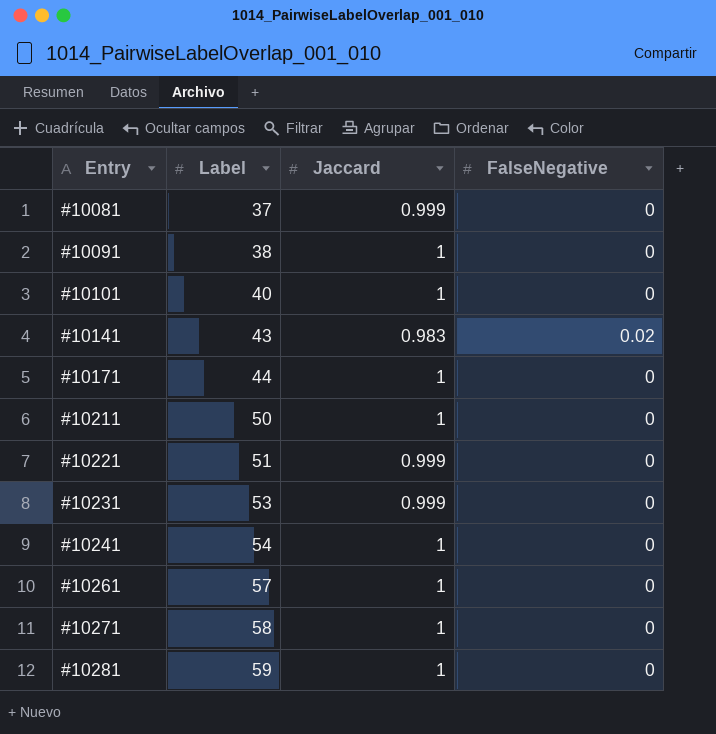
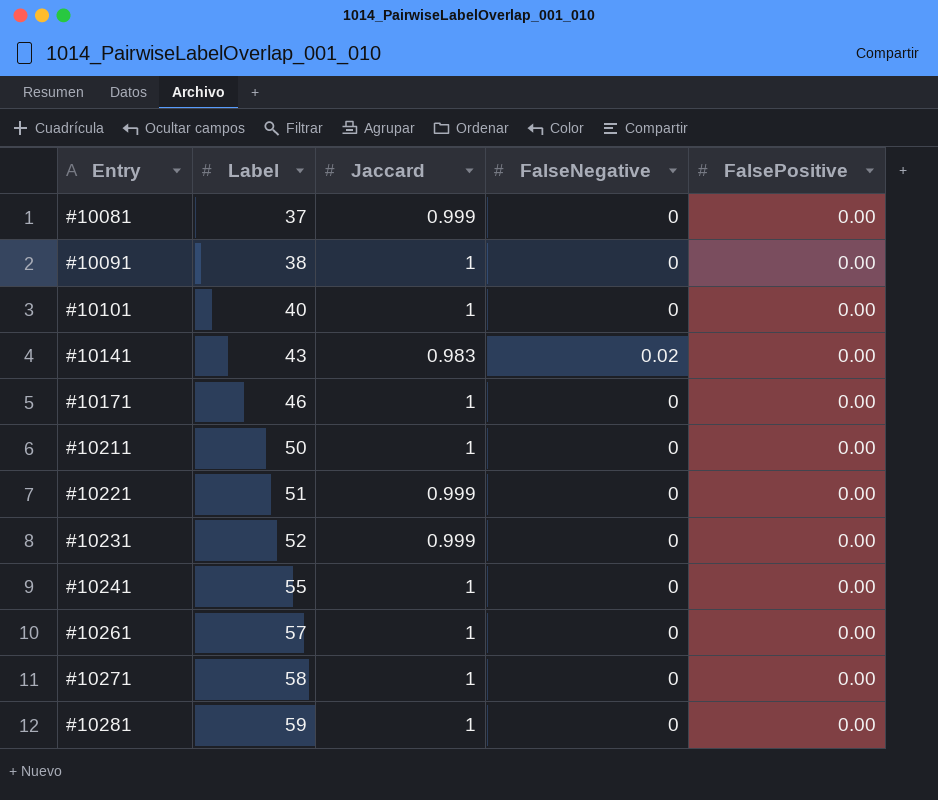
column FalsePositive | position: none -> 5
#10171 | Label: 44 -> 46
#10231 | Label: 53 -> 52
#10241 | Label: 54 -> 55

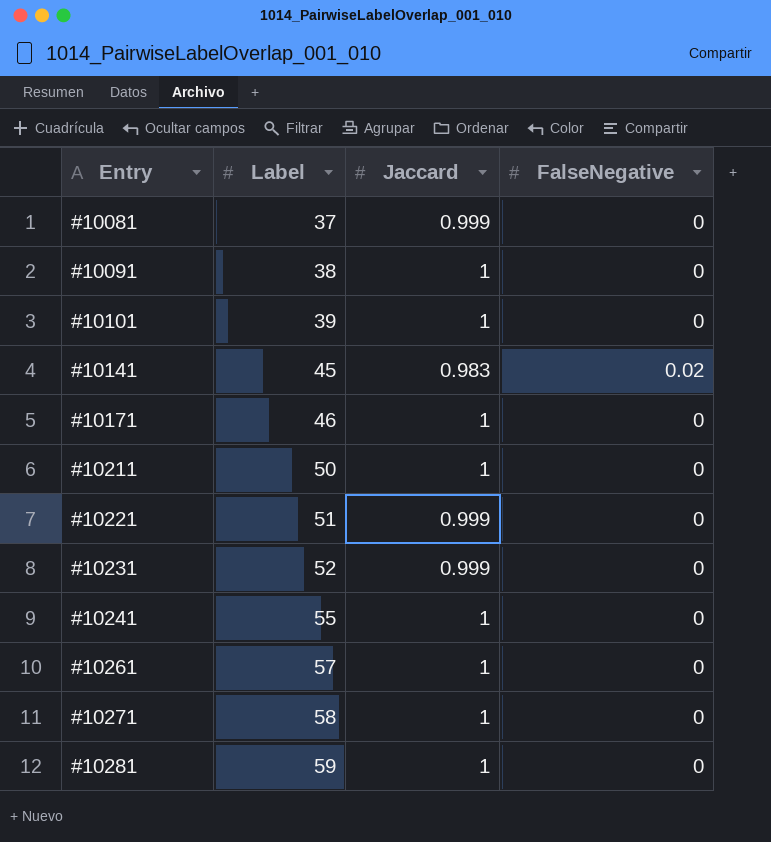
column FalsePositive | position: 5 -> none
#10101 | Label: 40 -> 39
#10141 | Label: 43 -> 45

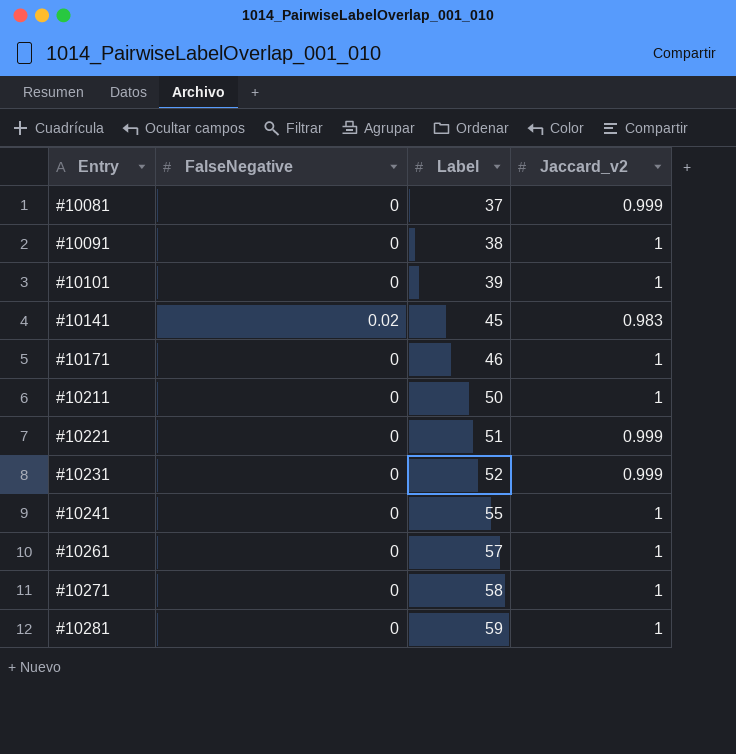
column FalseNegative | position: 4 -> 2
column name: Jaccard -> Jaccard_v2

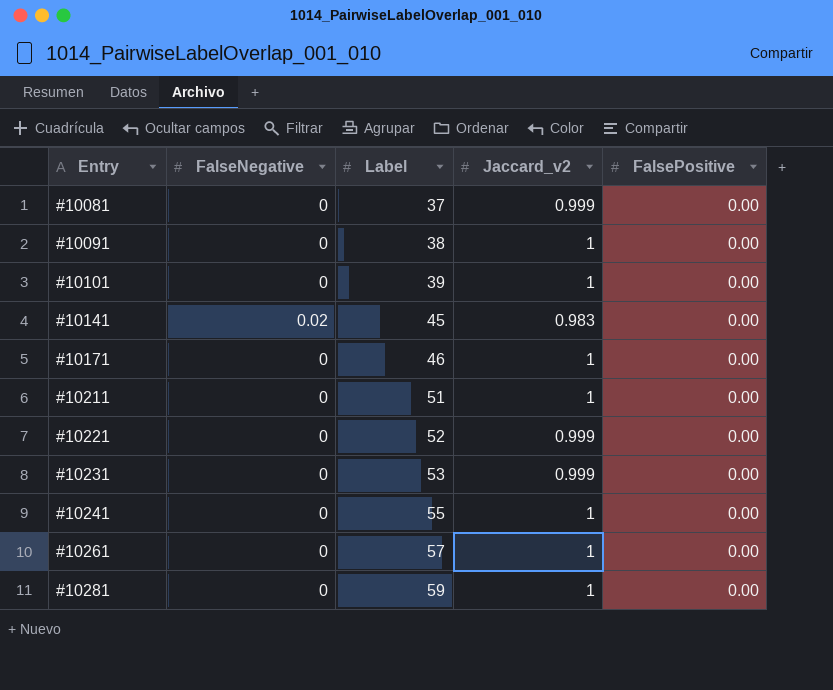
column FalsePositive | position: none -> 5
row #10271: 0 | 58 | 1 -> none
#10211 | Label: 50 -> 51
#10221 | Label: 51 -> 52
#10231 | Label: 52 -> 53

